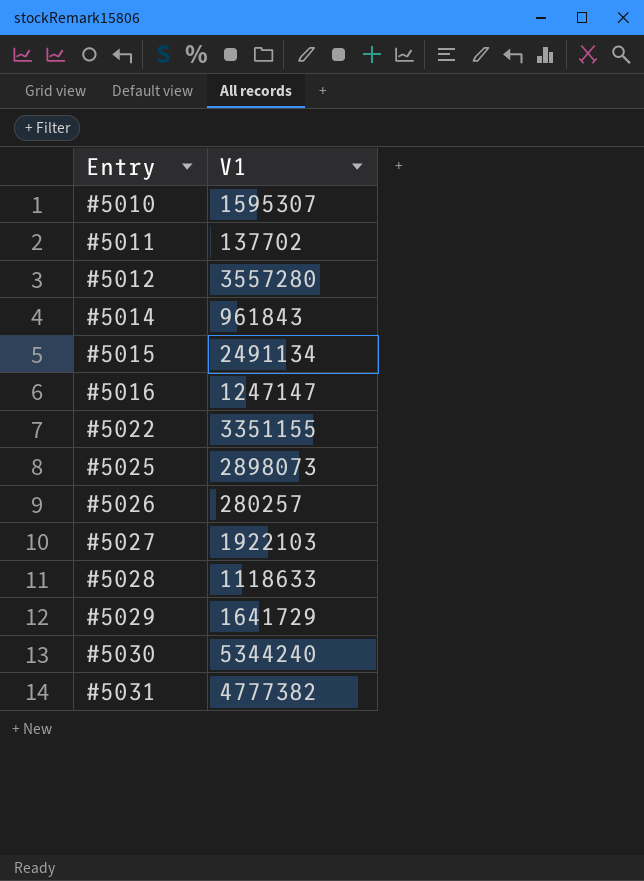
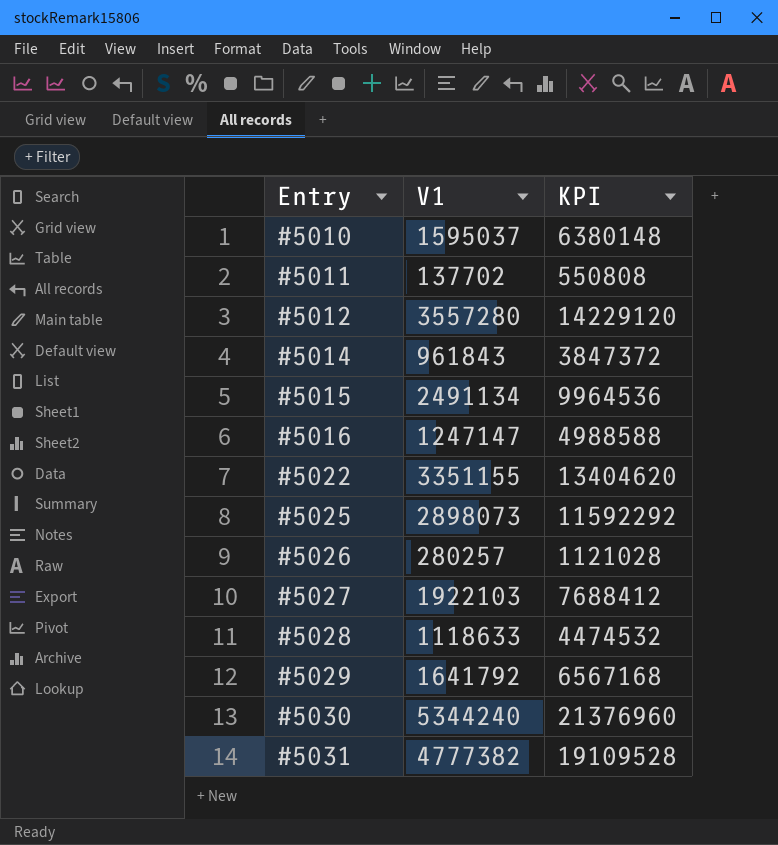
column KPI | formula: none -> [V1] * 4
#5010 | V1: 1595307 -> 1595037
#5029 | V1: 1641729 -> 1641792

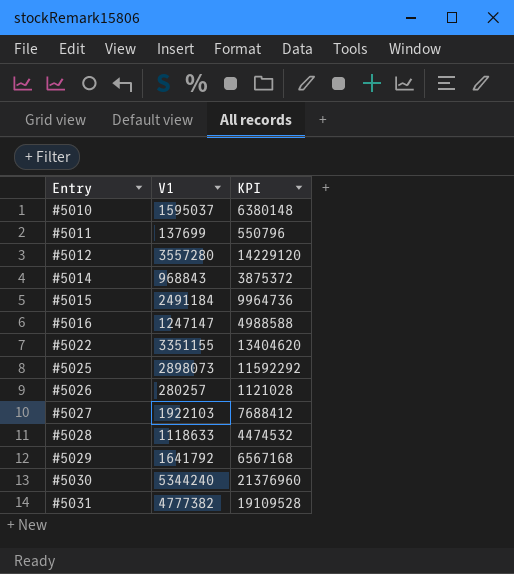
#5011 | V1: 137702 -> 137699
#5011 | KPI: 550808 -> 550796
#5014 | V1: 961843 -> 968843
#5014 | KPI: 3847372 -> 3875372
#5015 | V1: 2491134 -> 2491184
#5015 | KPI: 9964536 -> 9964736

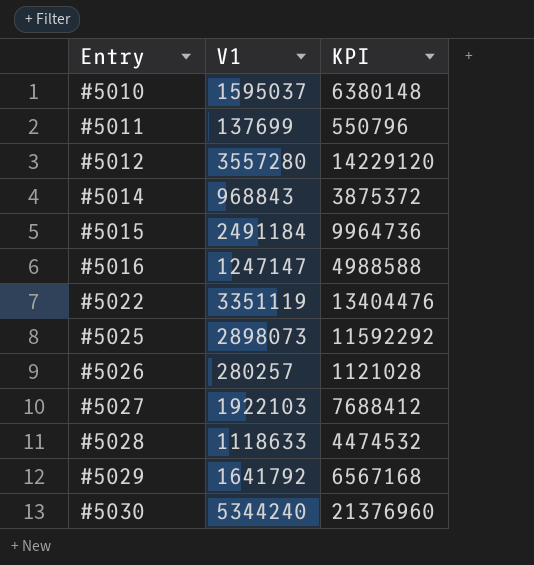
row #5031: 4777382 | 19109528 -> none
#5022 | V1: 3351155 -> 3351119
#5022 | KPI: 13404620 -> 13404476

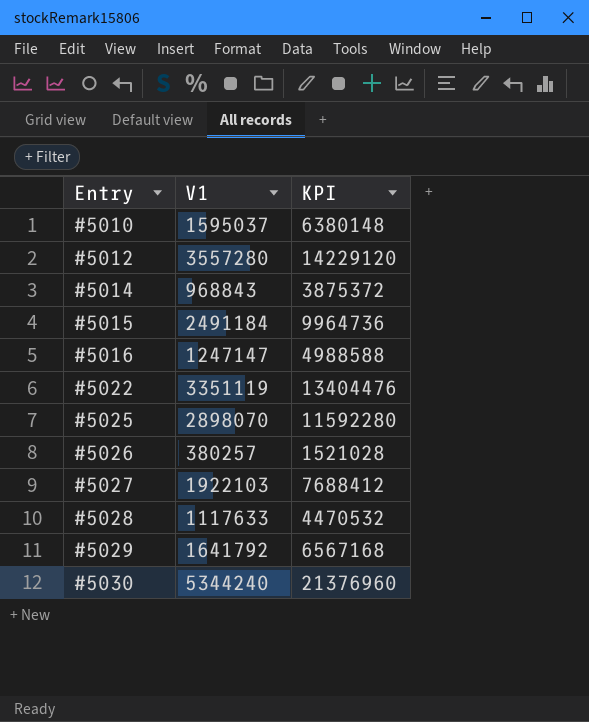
row #5011: 137699 | 550796 -> none
#5025 | V1: 2898073 -> 2898070
#5025 | KPI: 11592292 -> 11592280
#5026 | V1: 280257 -> 380257
#5026 | KPI: 1121028 -> 1521028
#5028 | V1: 1118633 -> 1117633
#5028 | KPI: 4474532 -> 4470532

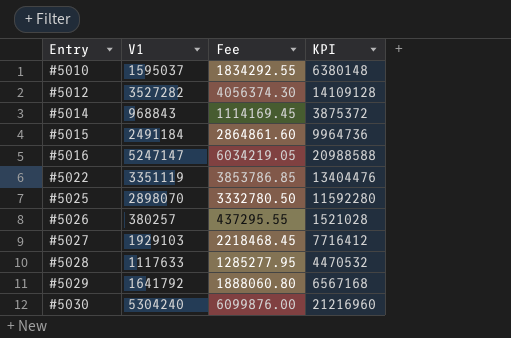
column Fee | formula: none -> [V1] * 1.15
#5012 | V1: 3557280 -> 3527282
#5012 | KPI: 14229120 -> 14109128
#5016 | V1: 1247147 -> 5247147
#5016 | KPI: 4988588 -> 20988588
#5027 | V1: 1922103 -> 1929103
#5027 | KPI: 7688412 -> 7716412
#5030 | V1: 5344240 -> 5304240
#5030 | KPI: 21376960 -> 21216960

